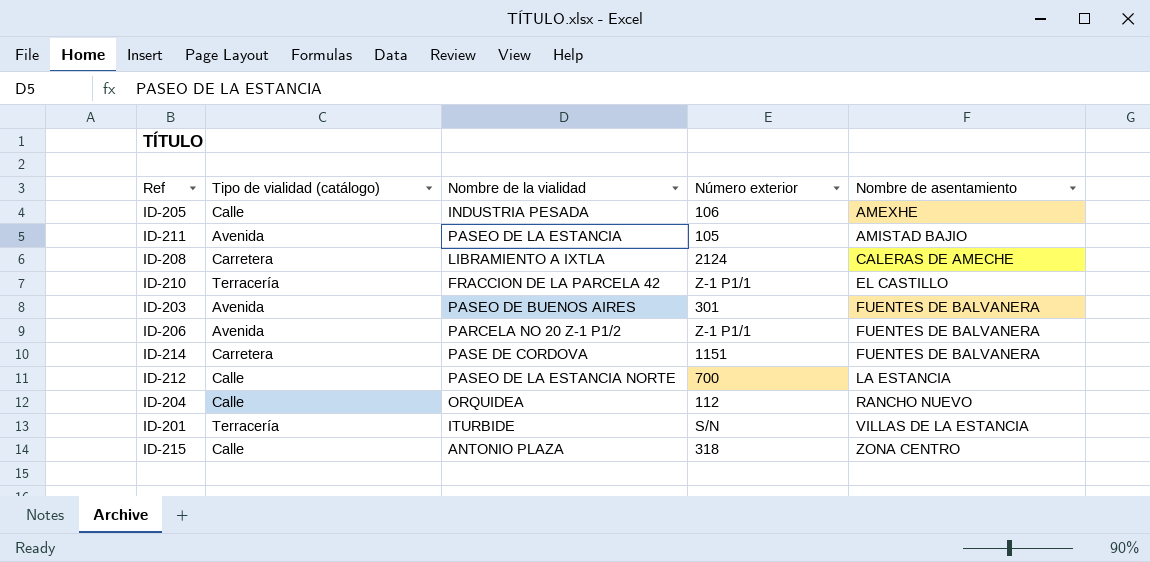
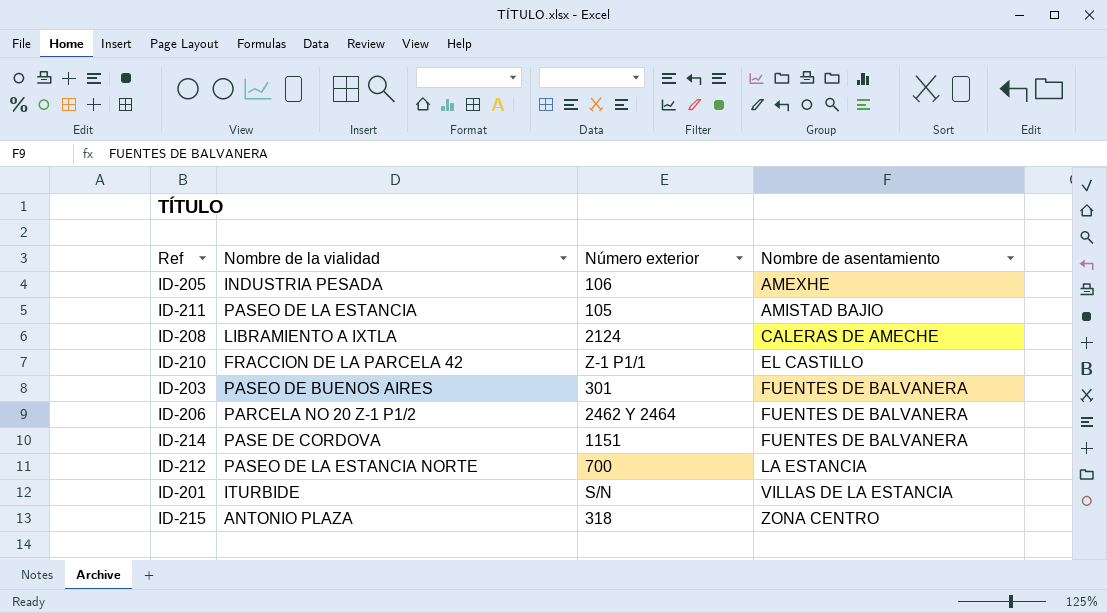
column Tipo de vialidad (catálogo) | position: 2 -> none
row ID-204: Calle | ORQUIDEA | 112 | RANCHO NUEVO -> none
ID-206 | Número exterior: Z-1 P1/1 -> 2462 Y 2464

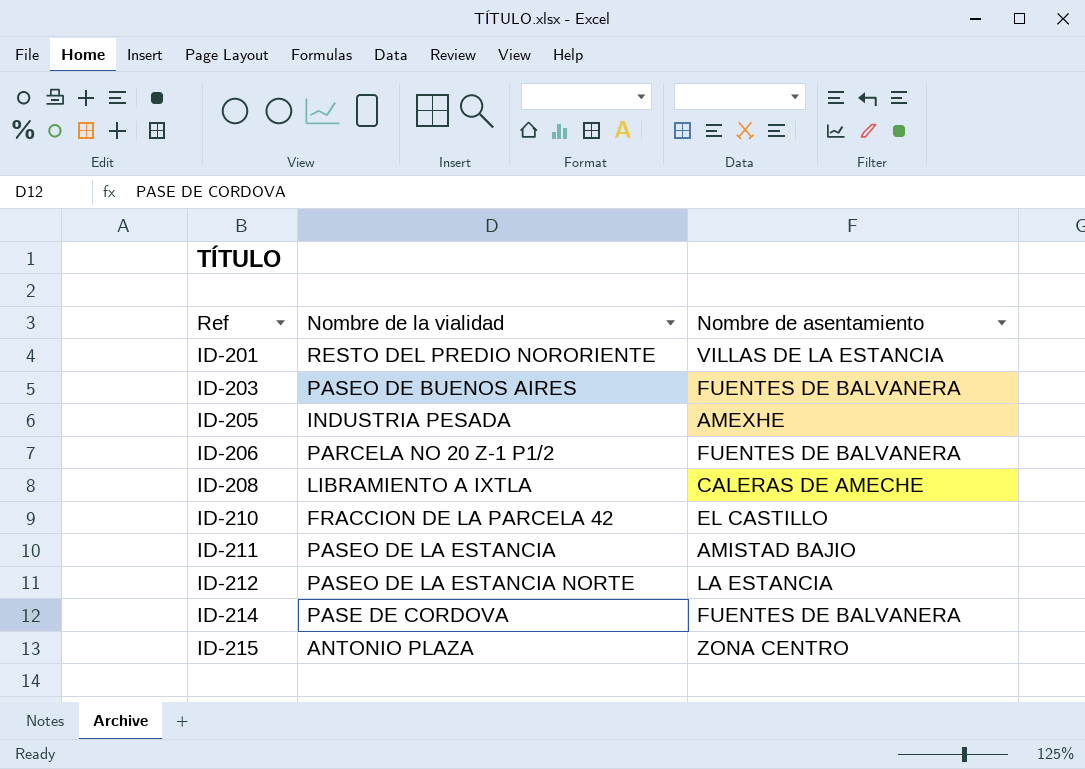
row order: Nombre de asentamiento ascending -> Ref ascending
column Número exterior | position: 3 -> none
ID-201 | Nombre de la vialidad: ITURBIDE -> RESTO DEL PREDIO NORORIENTE

